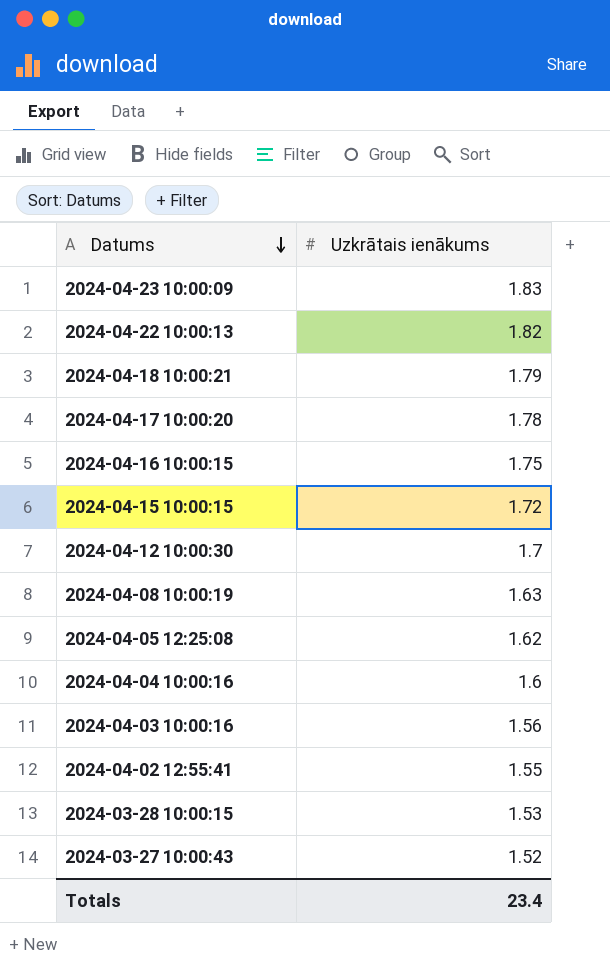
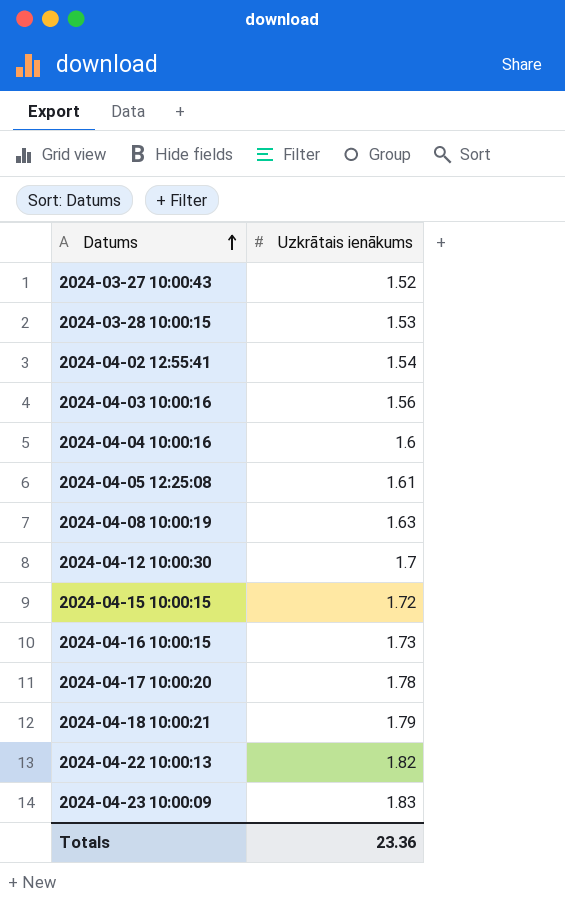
row order: Datums descending -> Datums ascending
2024-04-02 12:55:41 | Uzkrātais ienākums: 1.55 -> 1.54
2024-04-05 12:25:08 | Uzkrātais ienākums: 1.62 -> 1.61
2024-04-16 10:00:15 | Uzkrātais ienākums: 1.75 -> 1.73
Totals | Uzkrātais ienākums: 23.4 -> 23.36

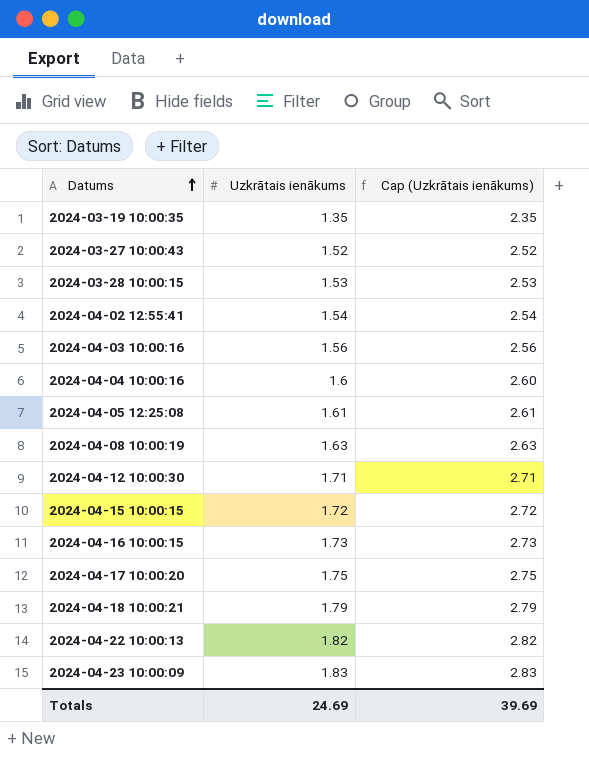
column Cap (Uzkrātais ienākums) | formula: none -> [Uzkrātais ienākums] + 1
row 2024-03-19 10:00:35: none -> 1.35 | 2.35
2024-04-12 10:00:30 | Uzkrātais ienākums: 1.7 -> 1.71
2024-04-17 10:00:20 | Uzkrātais ienākums: 1.78 -> 1.75
Totals | Uzkrātais ienākums: 23.36 -> 24.69

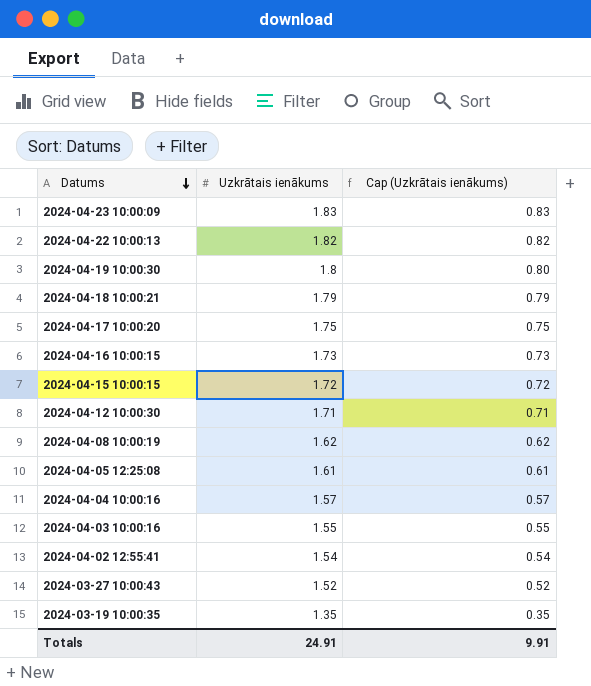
row order: Datums ascending -> Datums descending
column Cap (Uzkrātais ienākums) | formula: [Uzkrātais ienākums] + 1 -> [Uzkrātais ienākums] - 1
row 2024-03-28 10:00:15: 1.53 | 2.53 -> none
row 2024-04-19 10:00:30: none -> 1.8 | 0.80
2024-04-08 10:00:19 | Uzkrātais ienākums: 1.63 -> 1.62
2024-04-04 10:00:16 | Uzkrātais ienākums: 1.6 -> 1.57
2024-04-03 10:00:16 | Uzkrātais ienākums: 1.56 -> 1.55
Totals | Uzkrātais ienākums: 24.69 -> 24.91
Totals | Cap (Uzkrātais ienākums): 39.69 -> 9.91

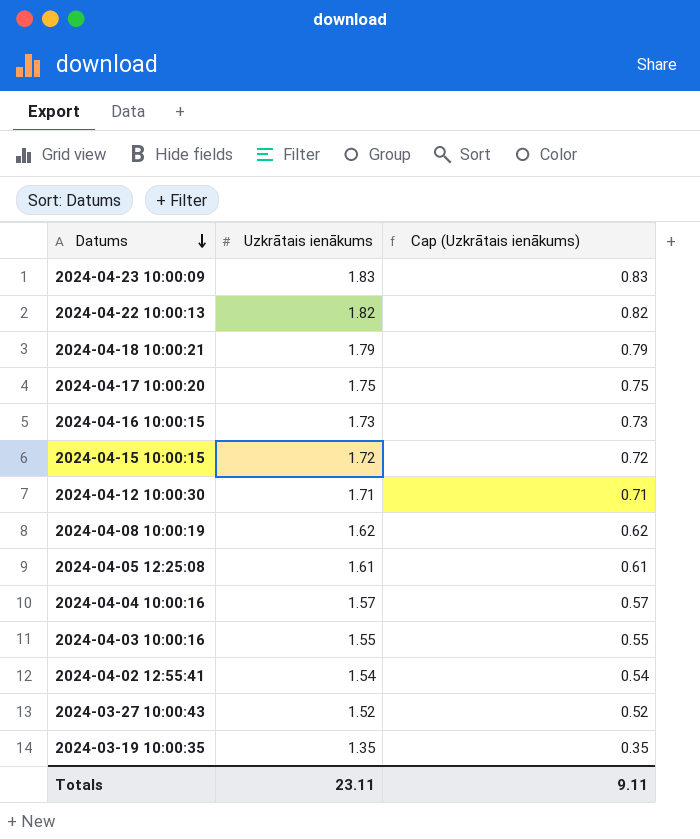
row 2024-04-19 10:00:30: 1.8 | 0.80 -> none
Totals | Uzkrātais ienākums: 24.91 -> 23.11
Totals | Cap (Uzkrātais ienākums): 9.91 -> 9.11

